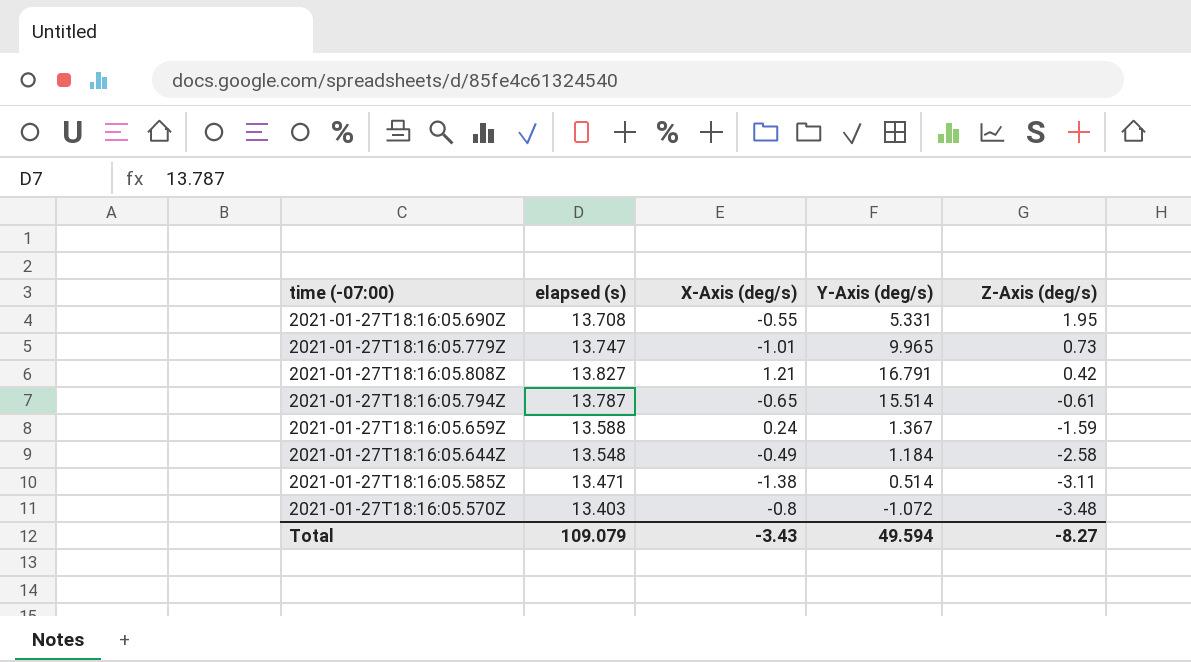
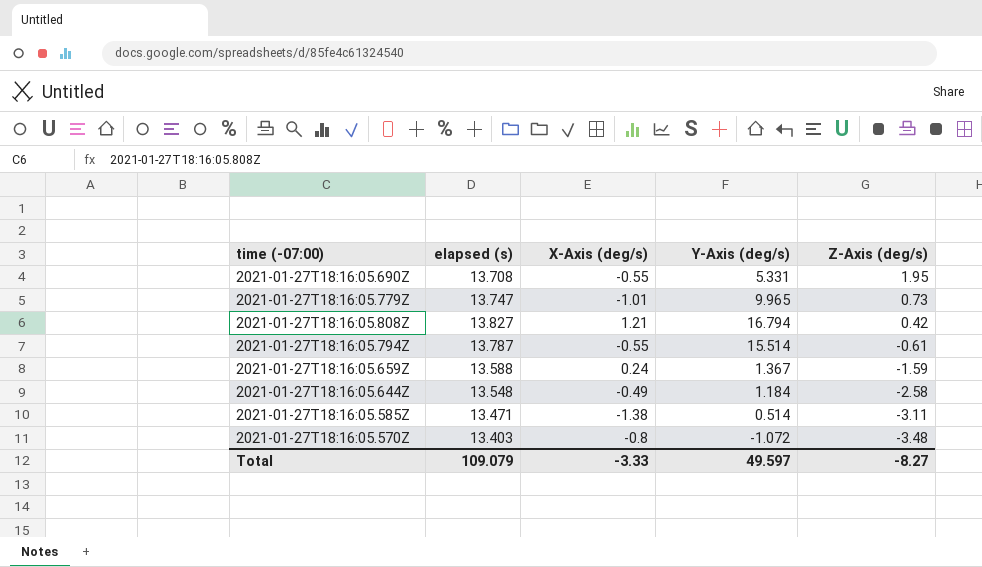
2021-01-27T18:16:05.808Z | Y-Axis (deg/s): 16.791 -> 16.794
2021-01-27T18:16:05.794Z | X-Axis (deg/s): -0.65 -> -0.55
Total | X-Axis (deg/s): -3.43 -> -3.33
Total | Y-Axis (deg/s): 49.594 -> 49.597

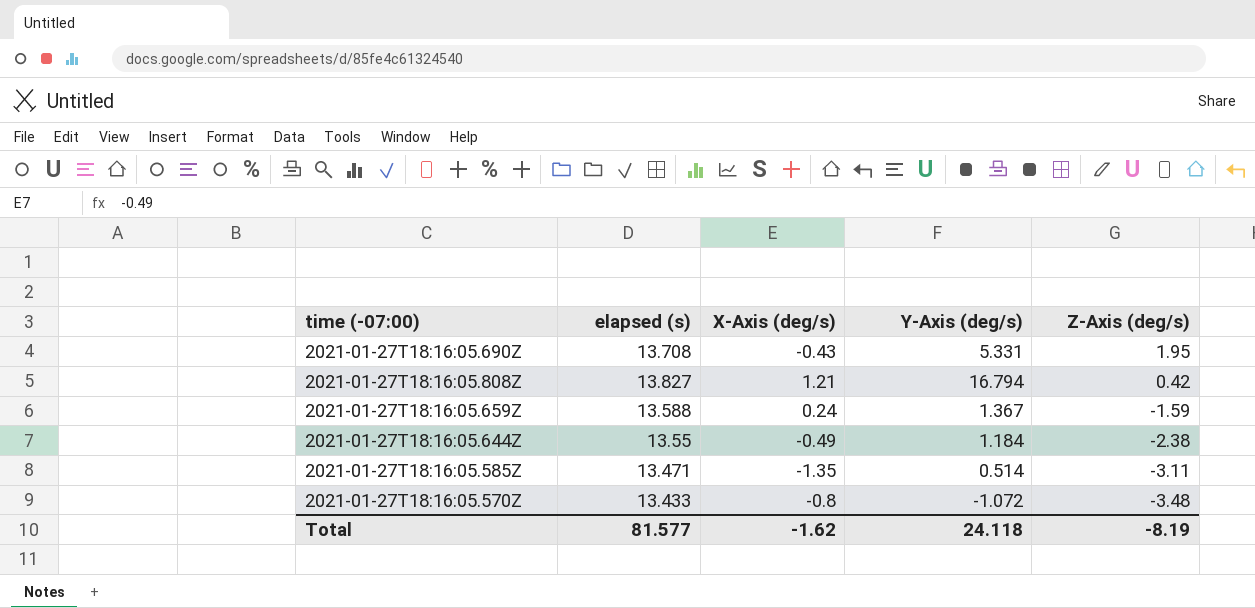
row 2021-01-27T18:16:05.779Z: 13.747 | -1.01 | 9.965 | 0.73 -> none
row 2021-01-27T18:16:05.794Z: 13.787 | -0.55 | 15.514 | -0.61 -> none
2021-01-27T18:16:05.690Z | X-Axis (deg/s): -0.55 -> -0.43
2021-01-27T18:16:05.644Z | elapsed (s): 13.548 -> 13.55
2021-01-27T18:16:05.644Z | Z-Axis (deg/s): -2.58 -> -2.38
2021-01-27T18:16:05.585Z | X-Axis (deg/s): -1.38 -> -1.35
2021-01-27T18:16:05.570Z | elapsed (s): 13.403 -> 13.433
Total | elapsed (s): 109.079 -> 81.577
Total | X-Axis (deg/s): -3.33 -> -1.62
Total | Y-Axis (deg/s): 49.597 -> 24.118
Total | Z-Axis (deg/s): -8.27 -> -8.19

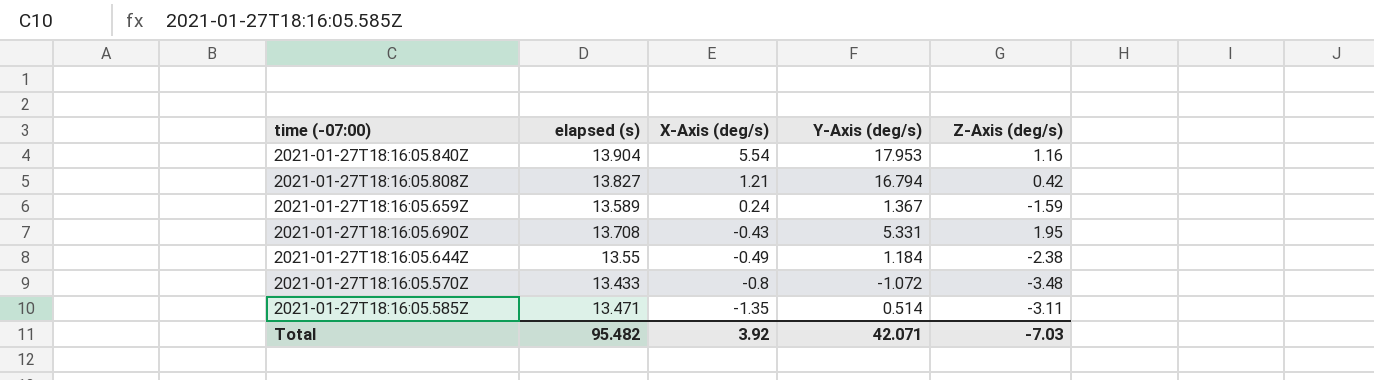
row order: Z-Axis (deg/s) descending -> X-Axis (deg/s) descending
row 2021-01-27T18:16:05.840Z: none -> 13.904 | 5.54 | 17.953 | 1.16
2021-01-27T18:16:05.659Z | elapsed (s): 13.588 -> 13.589
Total | elapsed (s): 81.577 -> 95.482
Total | X-Axis (deg/s): -1.62 -> 3.92
Total | Y-Axis (deg/s): 24.118 -> 42.071
Total | Z-Axis (deg/s): -8.19 -> -7.03

